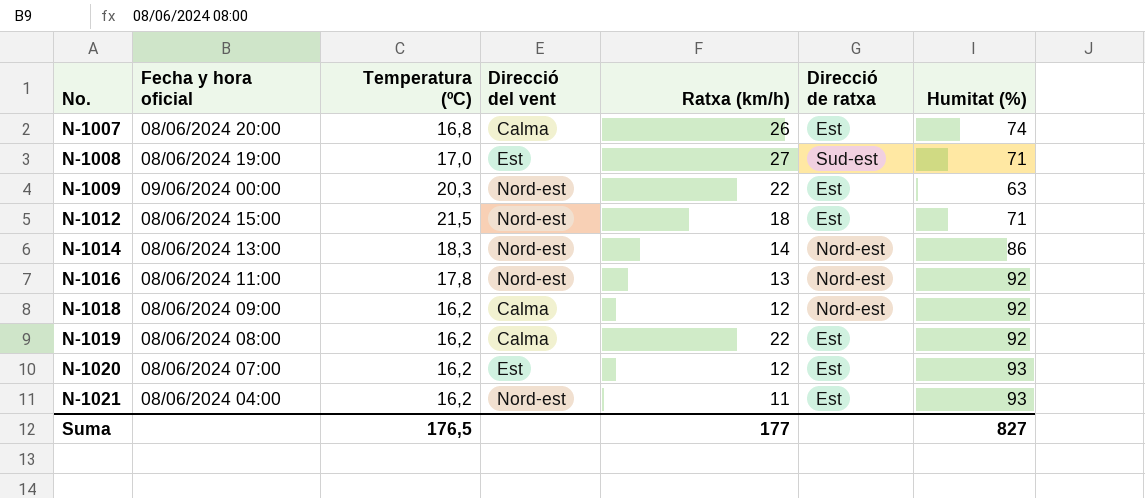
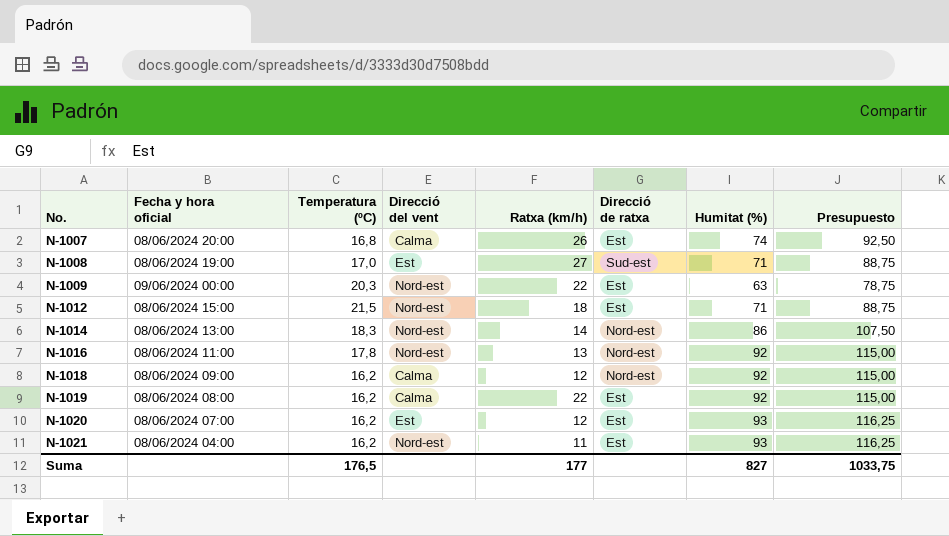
column Presupuesto | formula: none -> [Humitat (%)] * 1,25

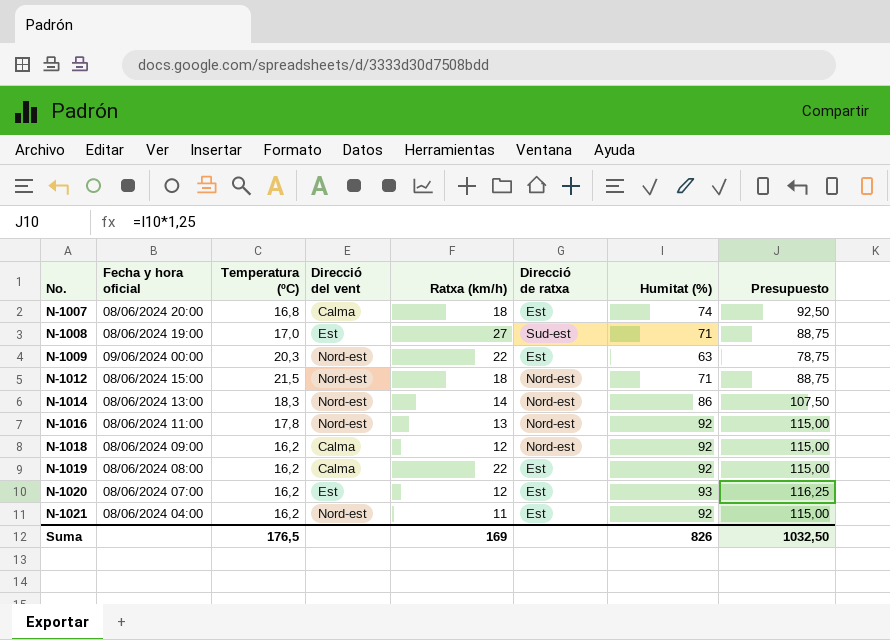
N-1007 | Ratxa (km/h): 26 -> 18
N-1012 | Direcció de ratxa: Est -> Nord-est
N-1021 | Humitat (%): 93 -> 92
N-1021 | Presupuesto: 116,25 -> 115,00
Suma | Ratxa (km/h): 177 -> 169
Suma | Humitat (%): 827 -> 826
Suma | Presupuesto: 1033,75 -> 1032,50

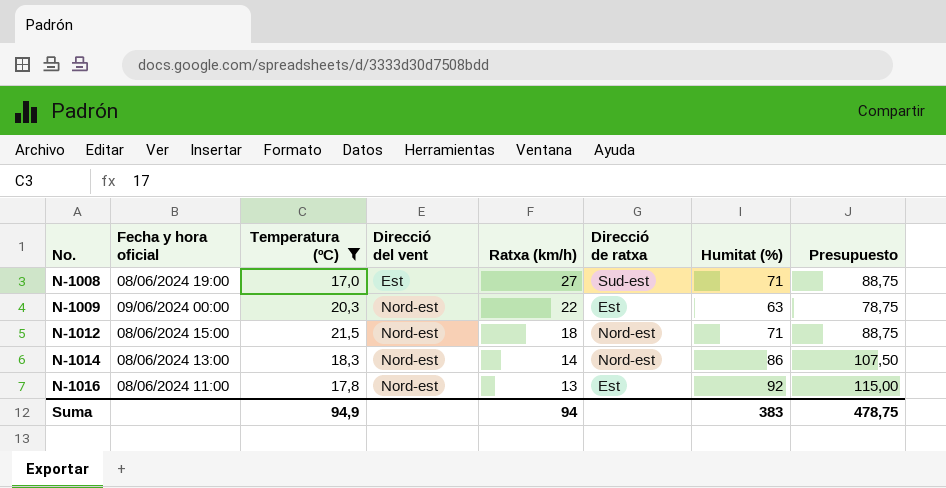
filter: none -> Temperatura (ºC) >= 17,0
N-1016 | Direcció de ratxa: Nord-est -> Est
Suma | Temperatura (ºC): 176,5 -> 94,9
Suma | Ratxa (km/h): 169 -> 94
Suma | Humitat (%): 826 -> 383
Suma | Presupuesto: 1032,50 -> 478,75

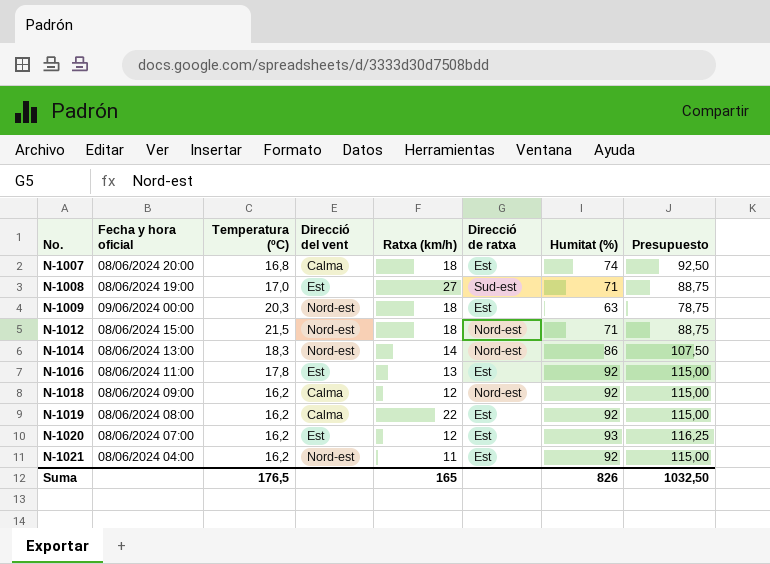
filter: Temperatura (ºC) >= 17,0 -> none
N-1009 | Ratxa (km/h): 22 -> 18
N-1016 | Direcció del vent: Nord-est -> Est
Suma | Temperatura (ºC): 94,9 -> 176,5
Suma | Ratxa (km/h): 94 -> 165
Suma | Humitat (%): 383 -> 826
Suma | Presupuesto: 478,75 -> 1032,50

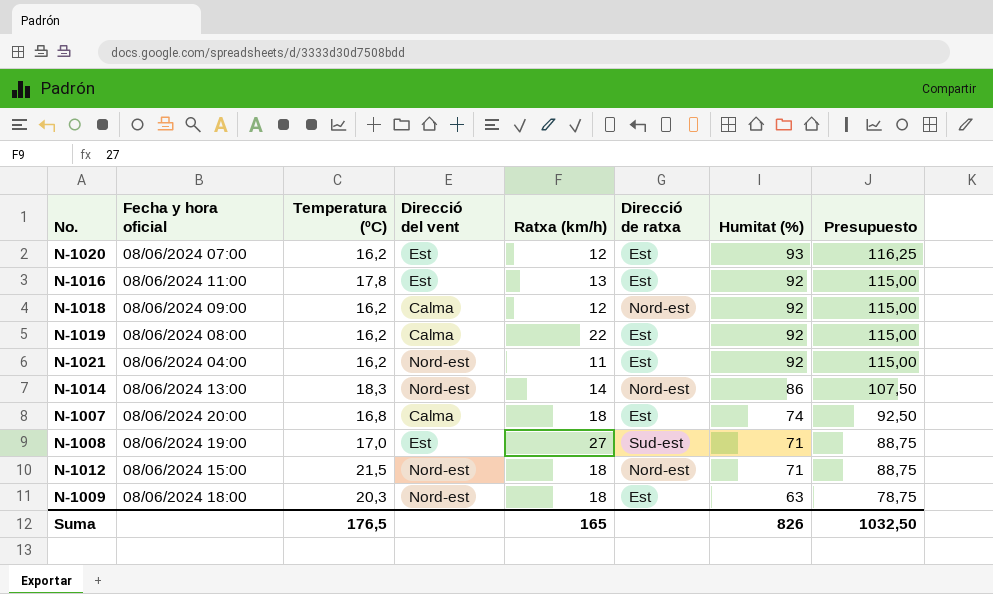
row order: No. ascending -> Humitat (%) descending
N-1009 | Fecha y hora oficial: 09/06/2024 00:00 -> 08/06/2024 18:00

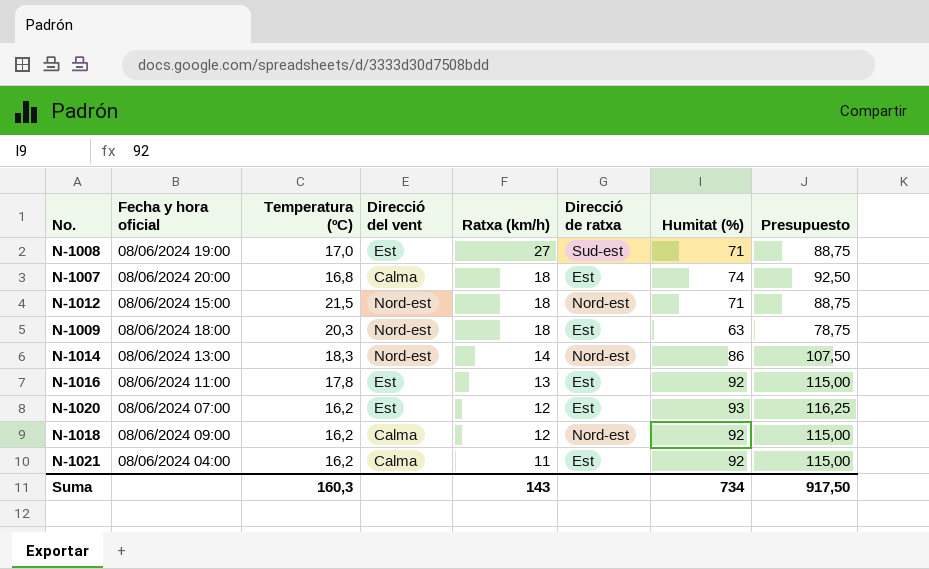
row order: Humitat (%) descending -> Ratxa (km/h) descending
row N-1019: 08/06/2024 08:00 | 16,2 | Calma | 22 | Est | 92 | 115,00 -> none
N-1021 | Direcció del vent: Nord-est -> Calma
Suma | Temperatura (ºC): 176,5 -> 160,3
Suma | Ratxa (km/h): 165 -> 143
Suma | Humitat (%): 826 -> 734
Suma | Presupuesto: 1032,50 -> 917,50

